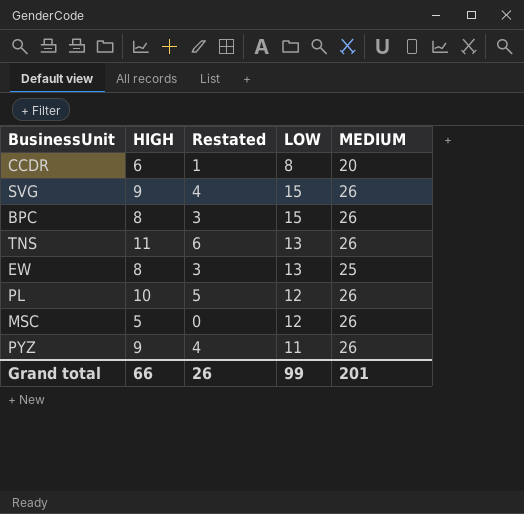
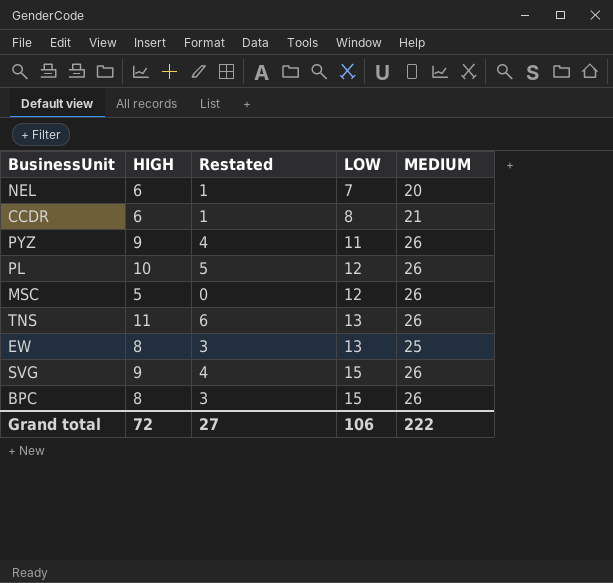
row order: none -> LOW ascending
row NEL: none -> 6 | 1 | 7 | 20
CCDR | MEDIUM: 20 -> 21
Grand total | HIGH: 66 -> 72
Grand total | Restated: 26 -> 27
Grand total | LOW: 99 -> 106
Grand total | MEDIUM: 201 -> 222

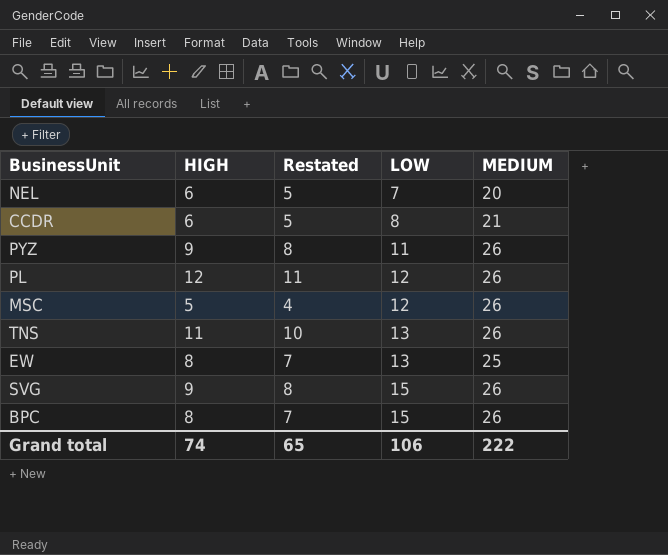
column Restated | formula: [HIGH] - 5 -> [HIGH] - 1
PL | HIGH: 10 -> 12
Grand total | HIGH: 72 -> 74
Grand total | Restated: 27 -> 65

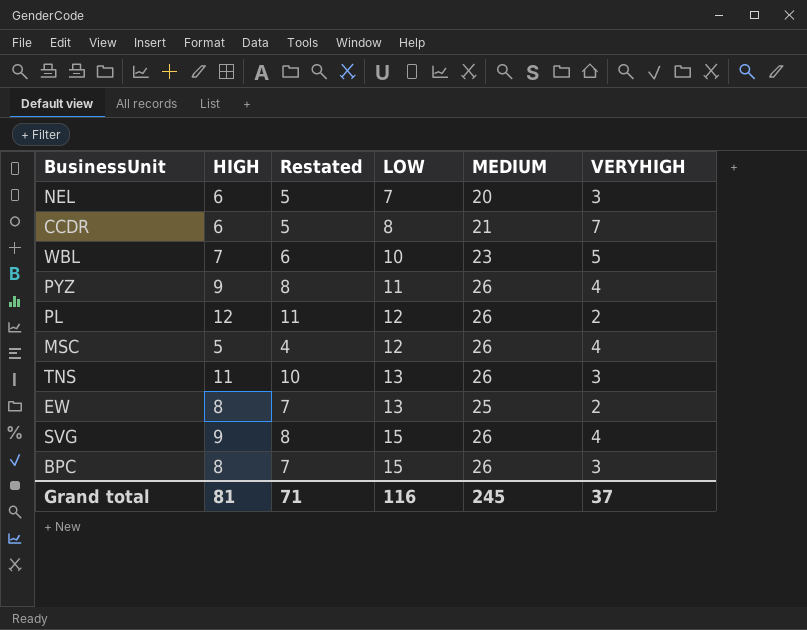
column VERYHIGH | position: none -> 6
row WBL: none -> 7 | 6 | 10 | 23 | 5
Grand total | HIGH: 74 -> 81
Grand total | Restated: 65 -> 71
Grand total | LOW: 106 -> 116
Grand total | MEDIUM: 222 -> 245

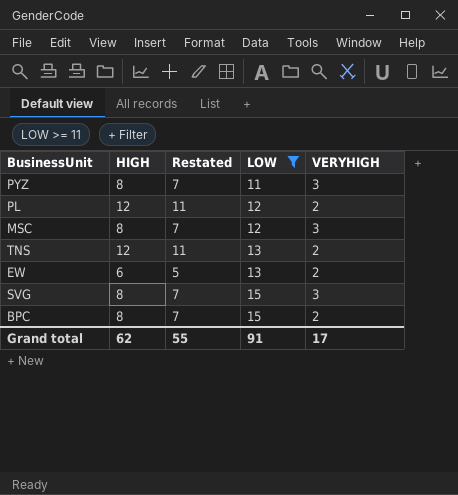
filter: none -> LOW >= 11
column MEDIUM | position: 5 -> none
PYZ | HIGH: 9 -> 8
PYZ | Restated: 8 -> 7
PYZ | VERYHIGH: 4 -> 3
MSC | HIGH: 5 -> 8
MSC | Restated: 4 -> 7
MSC | VERYHIGH: 4 -> 3
TNS | HIGH: 11 -> 12
TNS | Restated: 10 -> 11
TNS | VERYHIGH: 3 -> 2
EW | HIGH: 8 -> 6
EW | Restated: 7 -> 5
SVG | HIGH: 9 -> 8
SVG | Restated: 8 -> 7
SVG | VERYHIGH: 4 -> 3
BPC | VERYHIGH: 3 -> 2
Grand total | HIGH: 81 -> 62
Grand total | Restated: 71 -> 55
Grand total | LOW: 116 -> 91
Grand total | VERYHIGH: 37 -> 17

